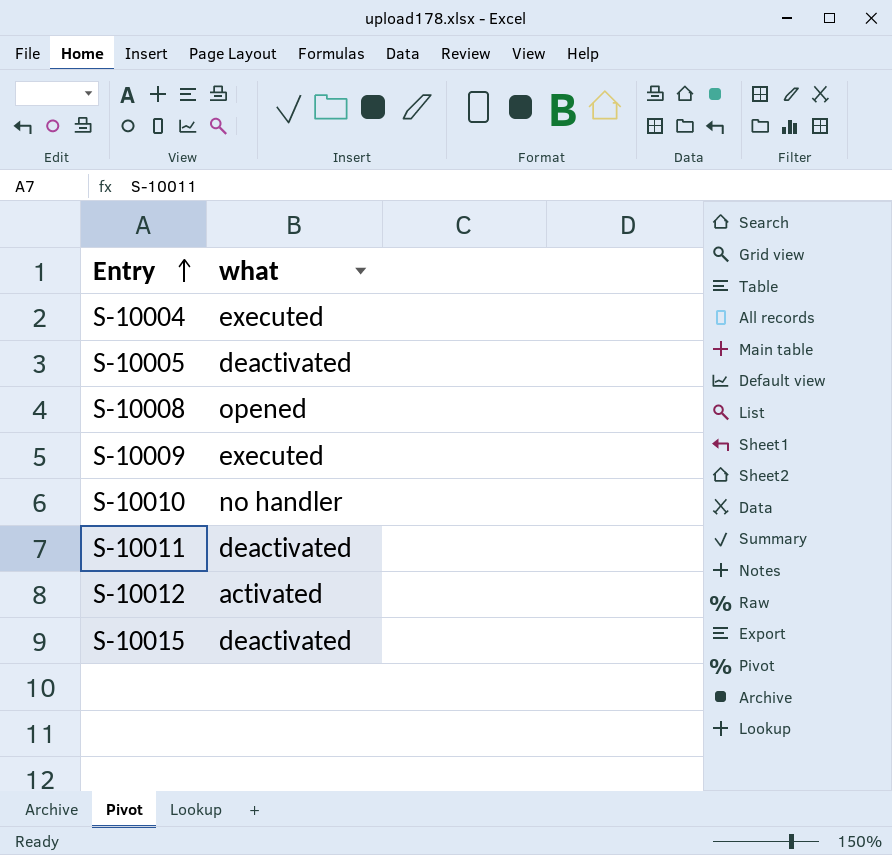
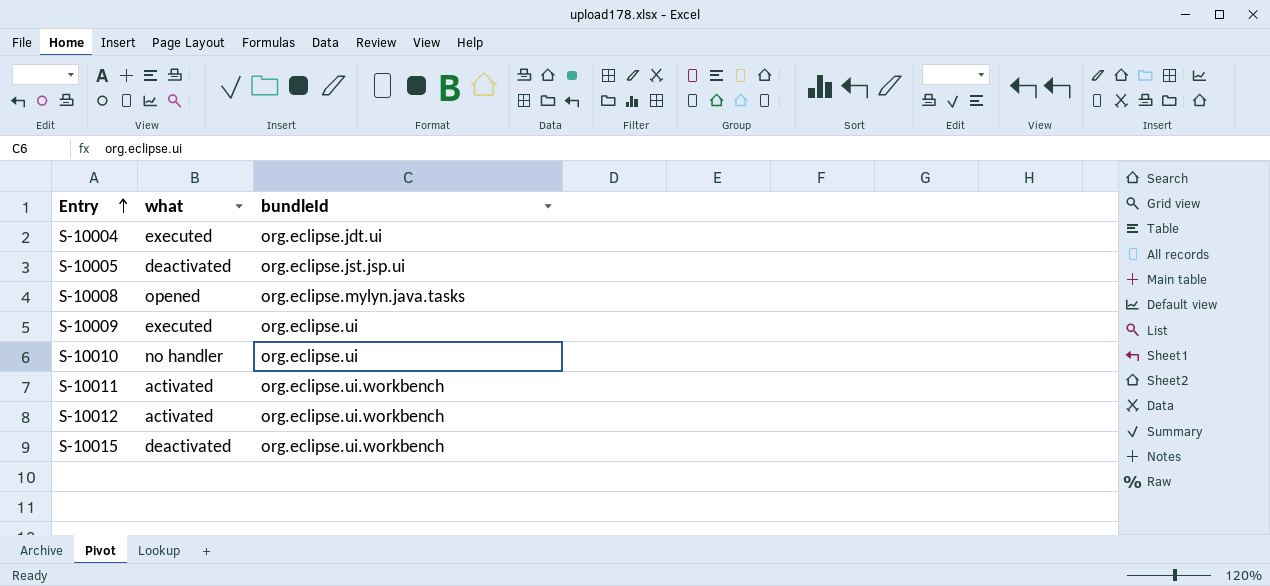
column bundleId | position: none -> 3
S-10011 | what: deactivated -> activated

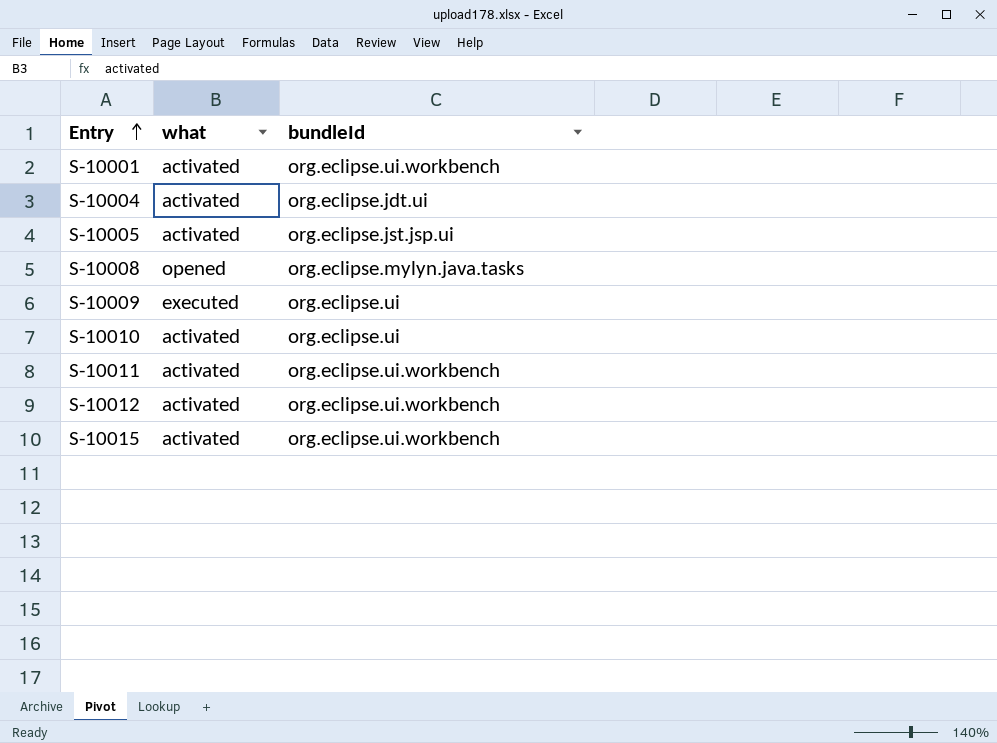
row S-10001: none -> activated | org.eclipse.ui.workbench
S-10004 | what: executed -> activated
S-10005 | what: deactivated -> activated
S-10010 | what: no handler -> activated
S-10015 | what: deactivated -> activated

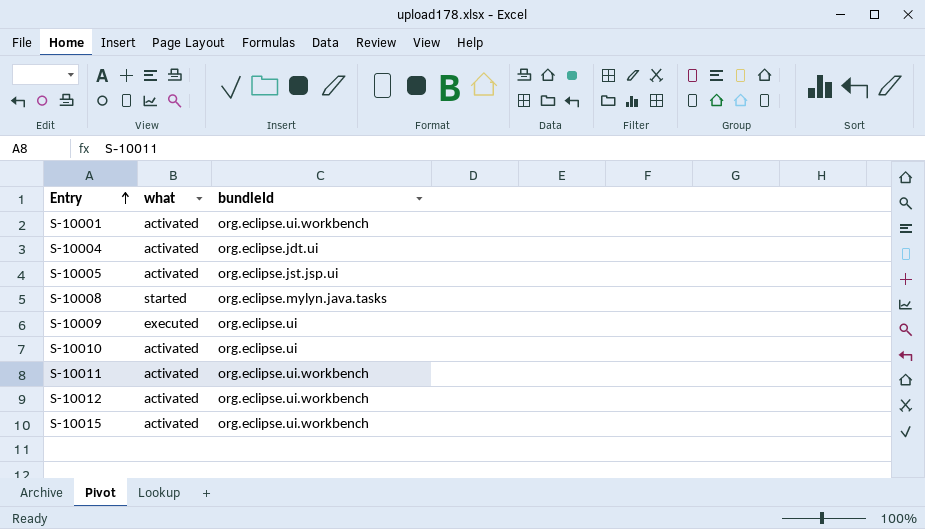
S-10008 | what: opened -> started

